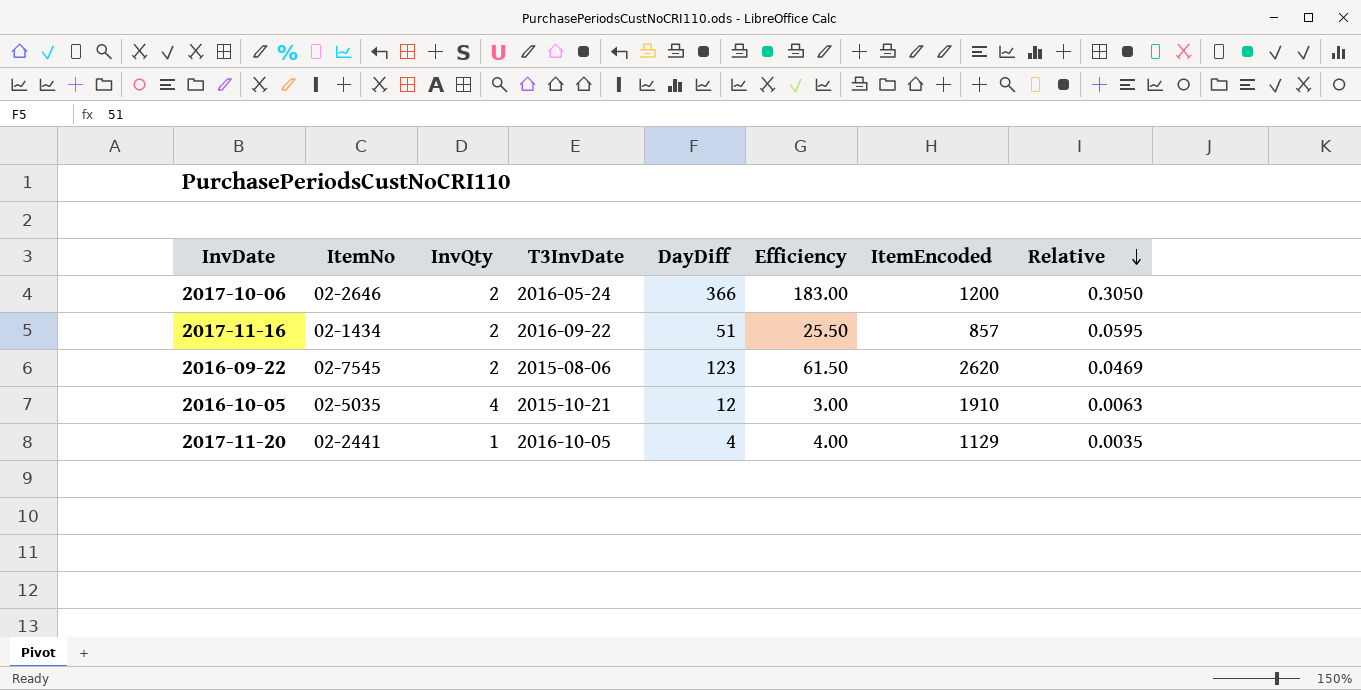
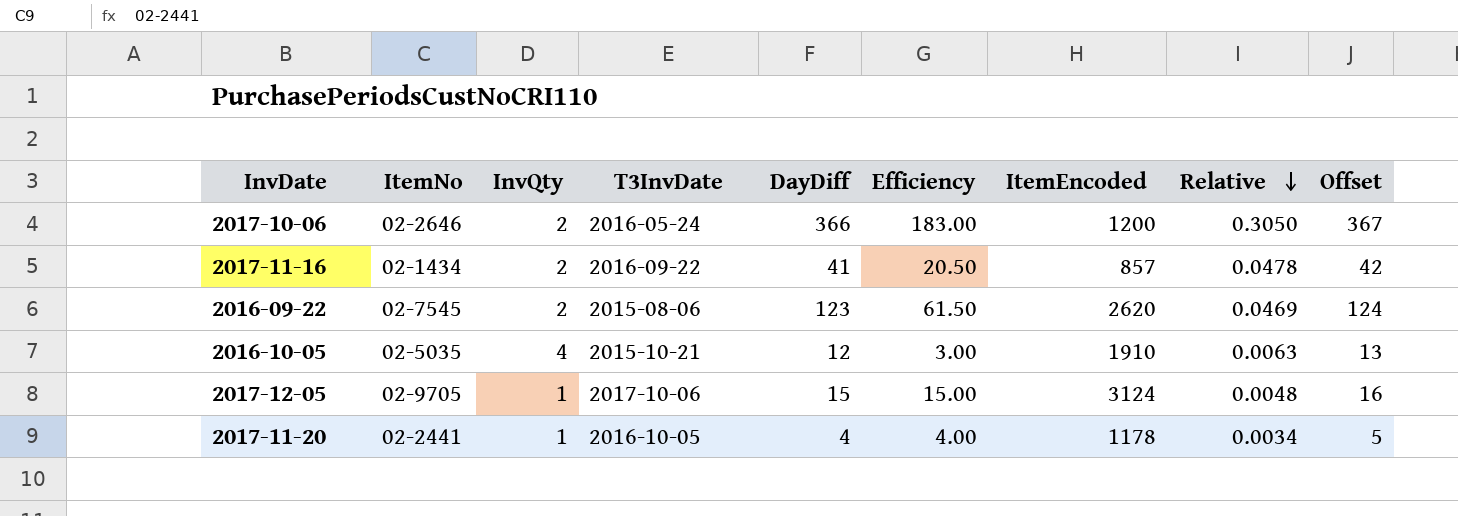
column Offset | formula: none -> [DayDiff] + 1
2017-11-16 | DayDiff: 51 -> 41
2017-11-16 | Efficiency: 25.50 -> 20.50
2017-11-16 | Relative: 0.0595 -> 0.0478
row 2017-12-05: none -> 02-9705 | 1 | 2017-10-06 | 15 | 15.00 | 3124 | 0.0048 | 16
2017-11-20 | ItemEncoded: 1129 -> 1178
2017-11-20 | Relative: 0.0035 -> 0.0034

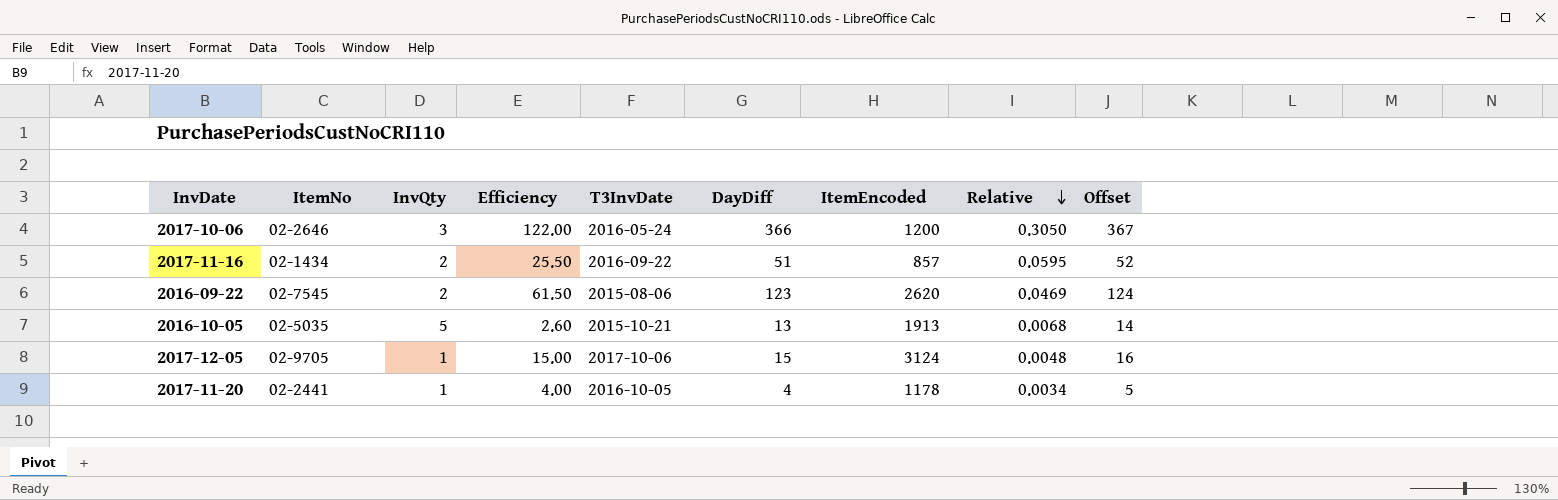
column Efficiency | position: 6 -> 4
2017-10-06 | InvQty: 2 -> 3
2017-10-06 | Efficiency: 183.00 -> 122.00
2017-11-16 | Efficiency: 20.50 -> 25.50
2017-11-16 | DayDiff: 41 -> 51
2017-11-16 | Relative: 0.0478 -> 0.0595
2017-11-16 | Offset: 42 -> 52
2016-10-05 | InvQty: 4 -> 5
2016-10-05 | Efficiency: 3.00 -> 2.60
2016-10-05 | DayDiff: 12 -> 13
2016-10-05 | ItemEncoded: 1910 -> 1913
2016-10-05 | Relative: 0.0063 -> 0.0068
2016-10-05 | Offset: 13 -> 14

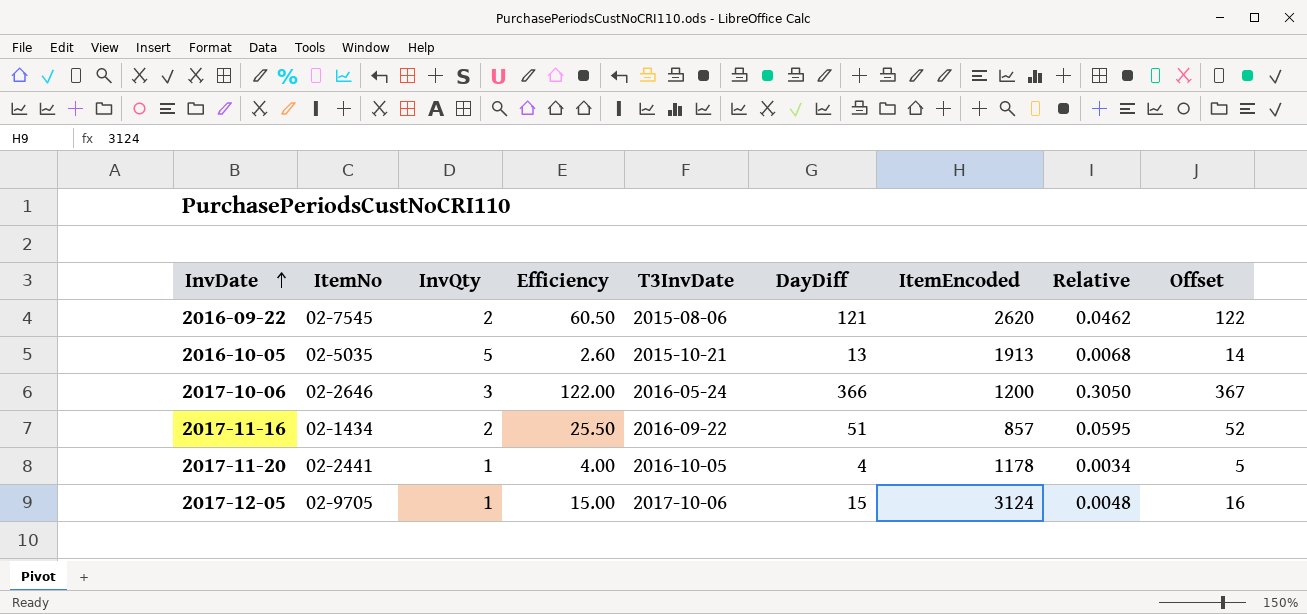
row order: Relative descending -> InvDate ascending
2016-09-22 | Efficiency: 61.50 -> 60.50
2016-09-22 | DayDiff: 123 -> 121
2016-09-22 | Relative: 0.0469 -> 0.0462
2016-09-22 | Offset: 124 -> 122

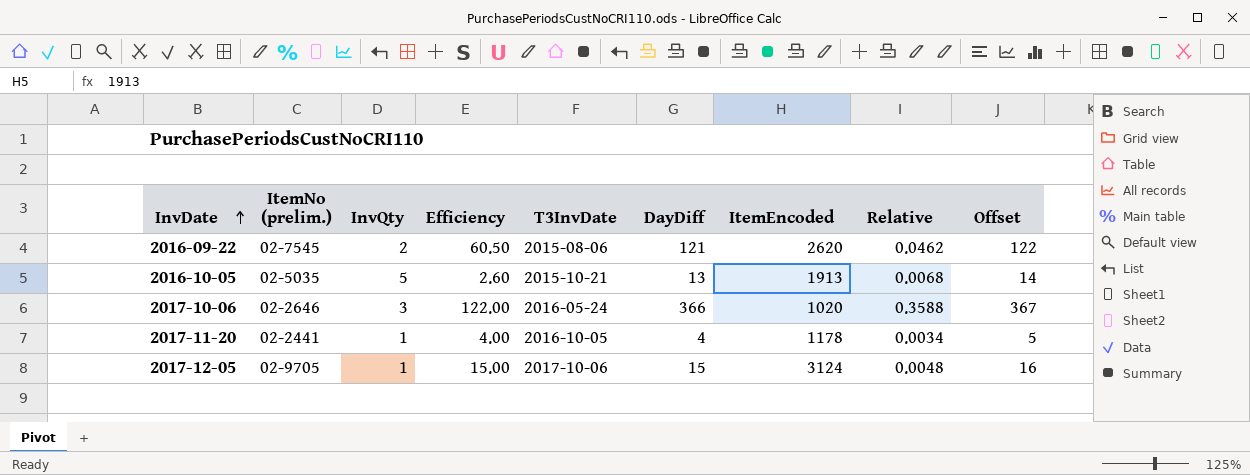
column name: ItemNo -> ItemNo (prelim.)
row 2017-11-16: 02-1434 | 2 | 25.50 | 2016-09-22 | 51 | 857 | 0.0595 | 52 -> none
2017-10-06 | ItemEncoded: 1200 -> 1020
2017-10-06 | Relative: 0.3050 -> 0.3588

